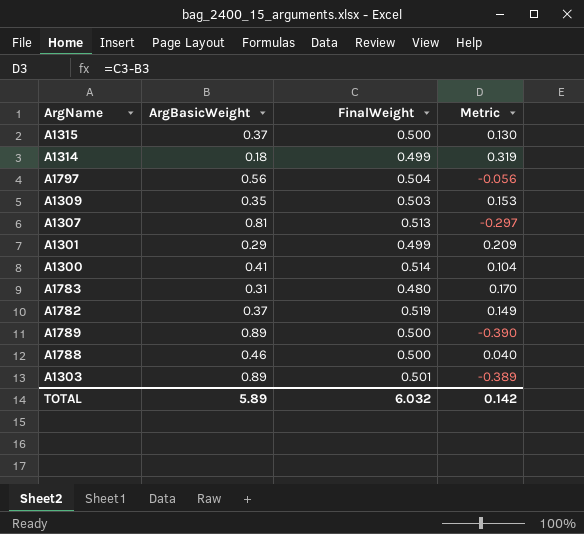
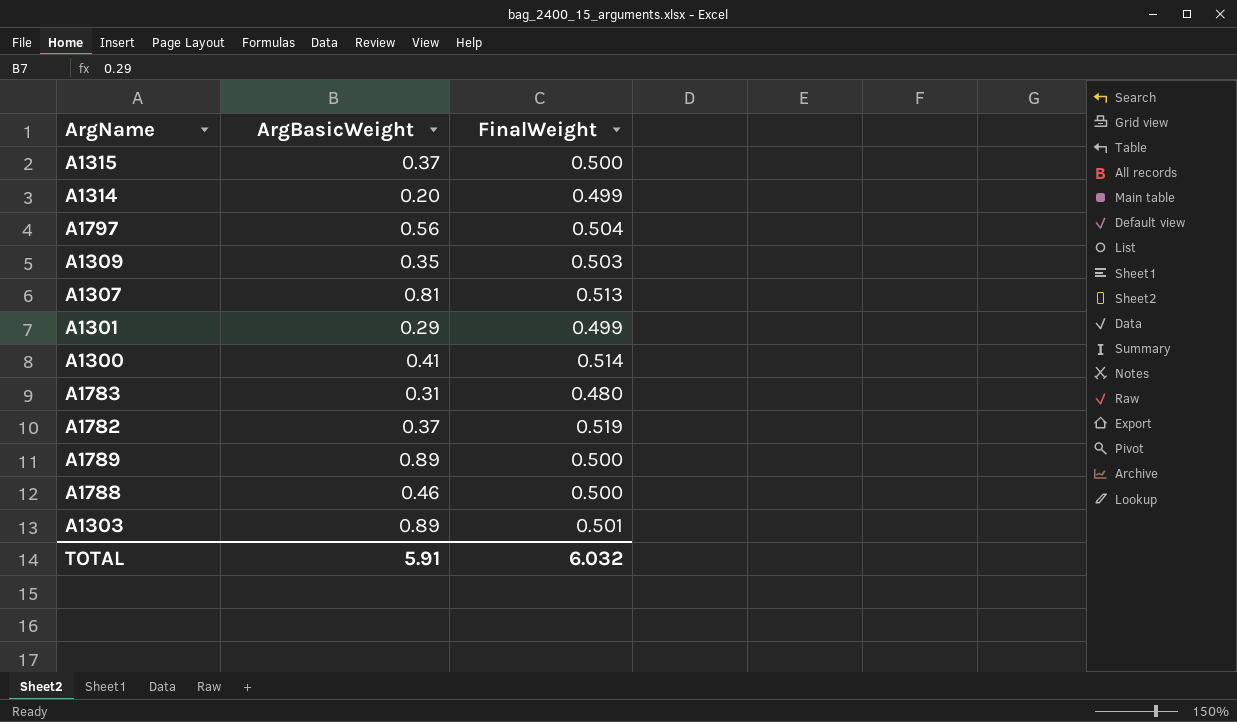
column Metric | formula: [FinalWeight] - [ArgBasicWeight] -> none
A1314 | ArgBasicWeight: 0.18 -> 0.20
TOTAL | ArgBasicWeight: 5.89 -> 5.91

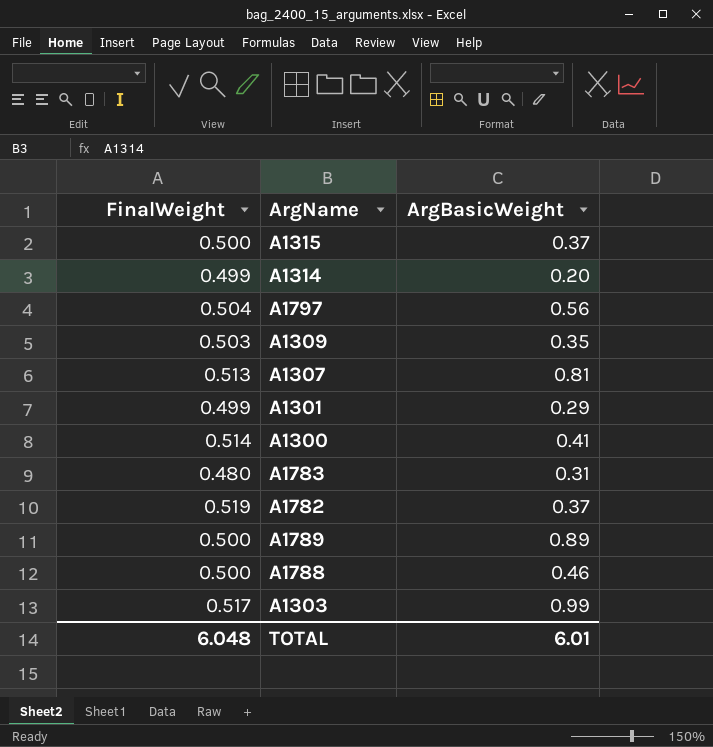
column FinalWeight | position: 3 -> 1
A1303 | FinalWeight: 0.501 -> 0.517
A1303 | ArgBasicWeight: 0.89 -> 0.99
TOTAL | FinalWeight: 6.032 -> 6.048
TOTAL | ArgBasicWeight: 5.91 -> 6.01

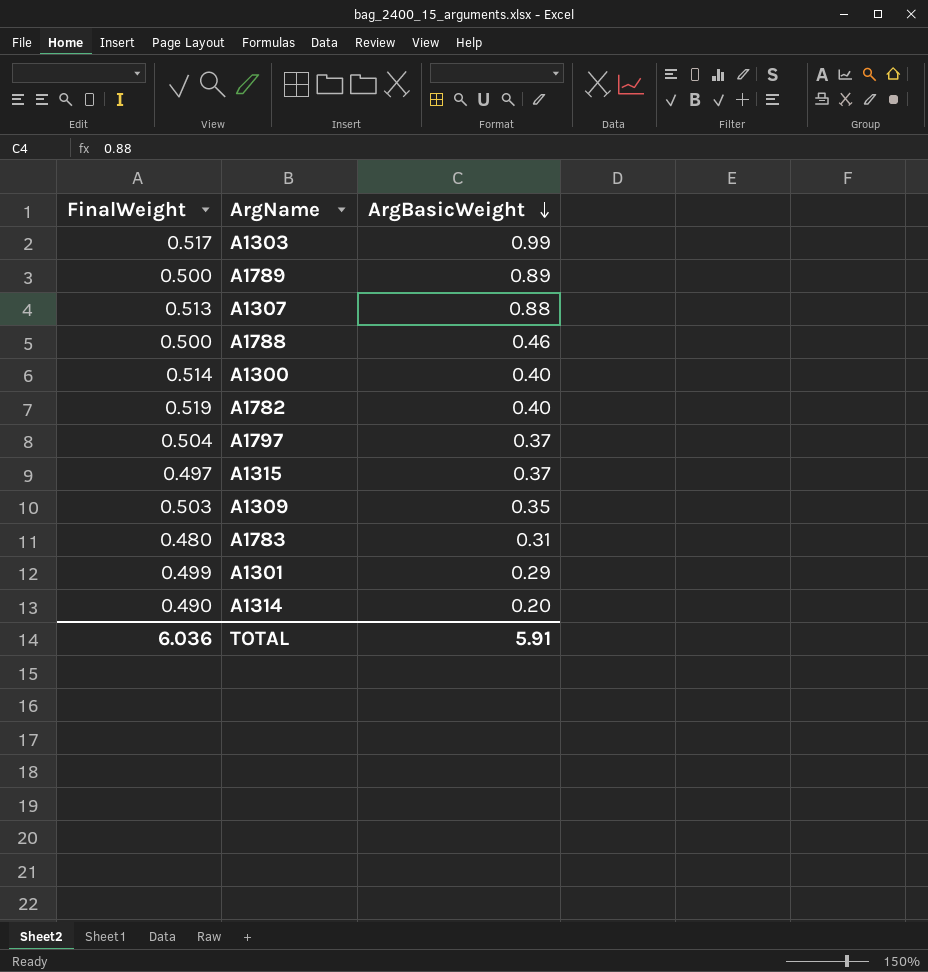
row order: none -> ArgBasicWeight descending
A1307 | ArgBasicWeight: 0.81 -> 0.88
A1300 | ArgBasicWeight: 0.41 -> 0.40
A1782 | ArgBasicWeight: 0.37 -> 0.40
A1797 | ArgBasicWeight: 0.56 -> 0.37
A1315 | FinalWeight: 0.500 -> 0.497
A1314 | FinalWeight: 0.499 -> 0.490
TOTAL | FinalWeight: 6.048 -> 6.036
TOTAL | ArgBasicWeight: 6.01 -> 5.91

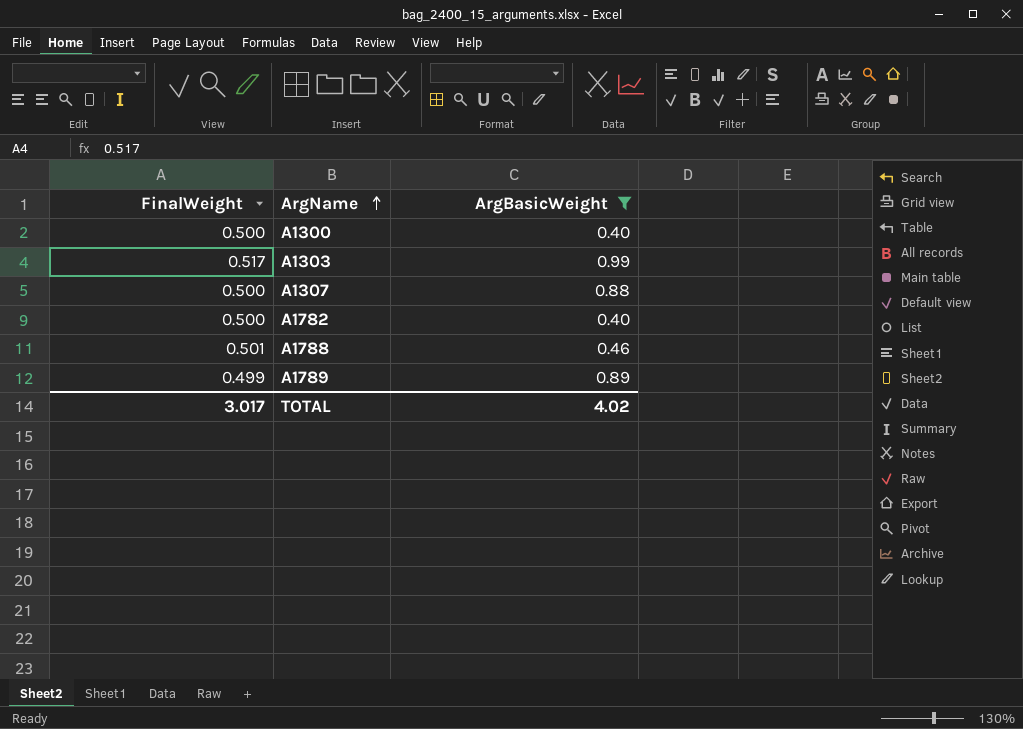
filter: none -> ArgBasicWeight >= 0.40
row order: ArgBasicWeight descending -> ArgName ascending
A1300 | FinalWeight: 0.514 -> 0.500
A1307 | FinalWeight: 0.513 -> 0.500
A1782 | FinalWeight: 0.519 -> 0.500
A1788 | FinalWeight: 0.500 -> 0.501
A1789 | FinalWeight: 0.500 -> 0.499
TOTAL | FinalWeight: 6.036 -> 3.017
TOTAL | ArgBasicWeight: 5.91 -> 4.02

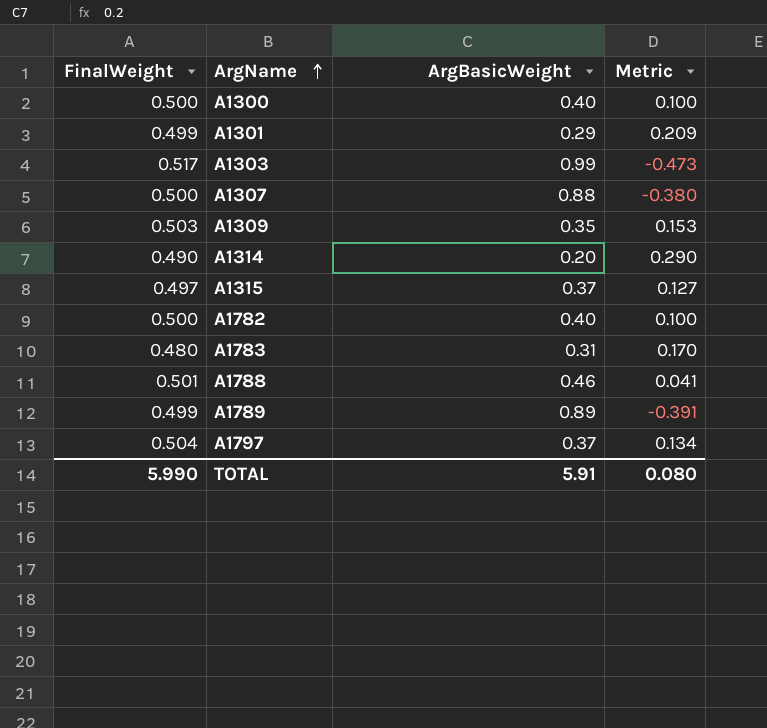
filter: ArgBasicWeight >= 0.40 -> none
column Metric | formula: none -> [FinalWeight] - [ArgBasicWeight]
TOTAL | FinalWeight: 3.017 -> 5.990
TOTAL | ArgBasicWeight: 4.02 -> 5.91

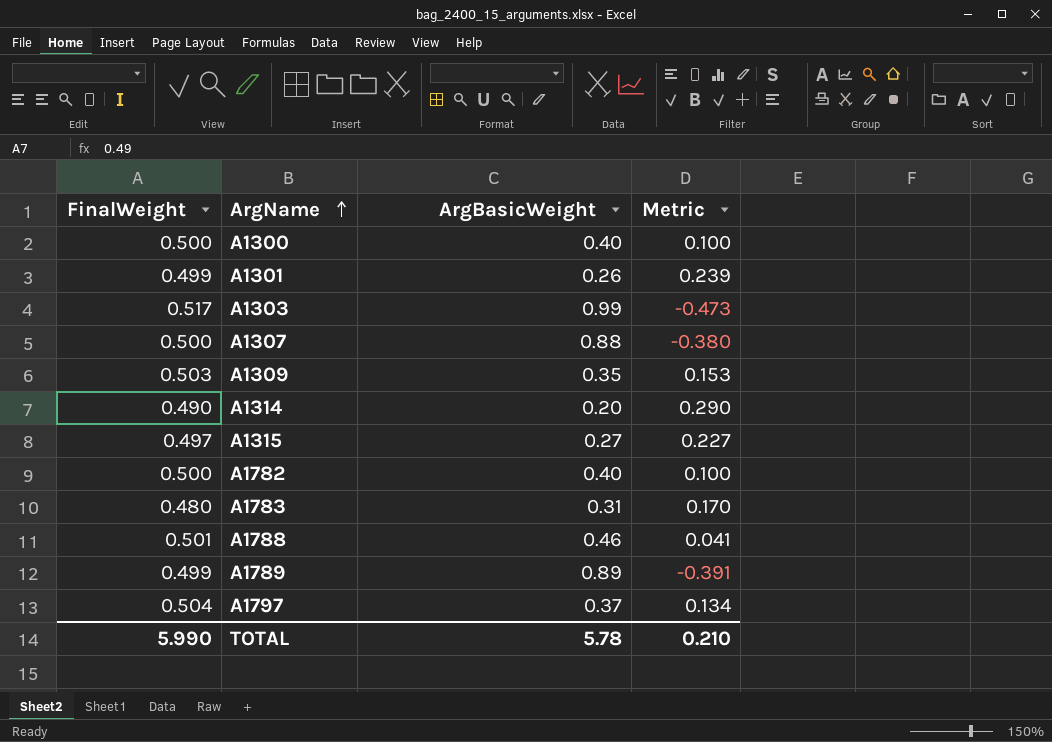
A1301 | ArgBasicWeight: 0.29 -> 0.26
A1301 | Metric: 0.209 -> 0.239
A1315 | ArgBasicWeight: 0.37 -> 0.27
A1315 | Metric: 0.127 -> 0.227
TOTAL | ArgBasicWeight: 5.91 -> 5.78
TOTAL | Metric: 0.080 -> 0.210

